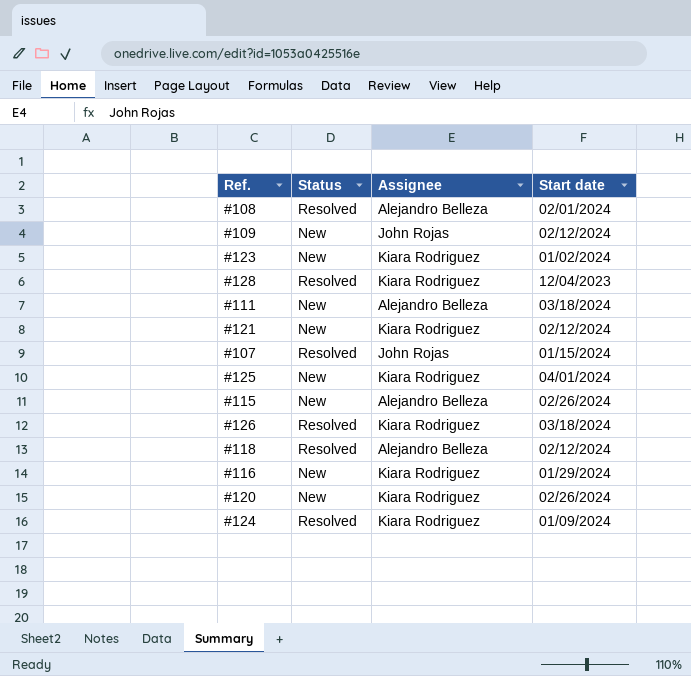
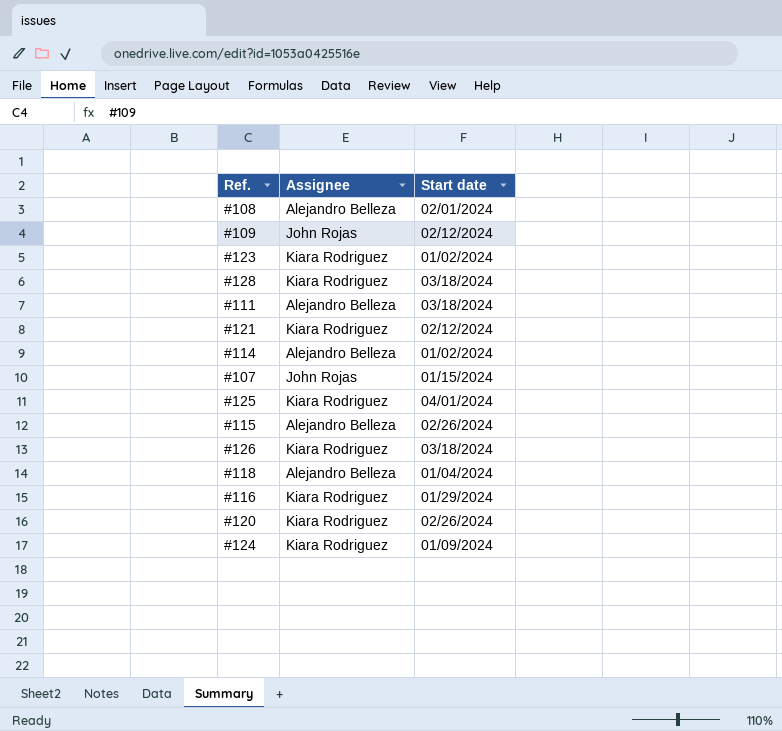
column Status | position: 2 -> none
#128 | Start date: 12/04/2023 -> 03/18/2024
row #114: none -> Alejandro Belleza | 01/02/2024
#118 | Start date: 02/12/2024 -> 01/04/2024

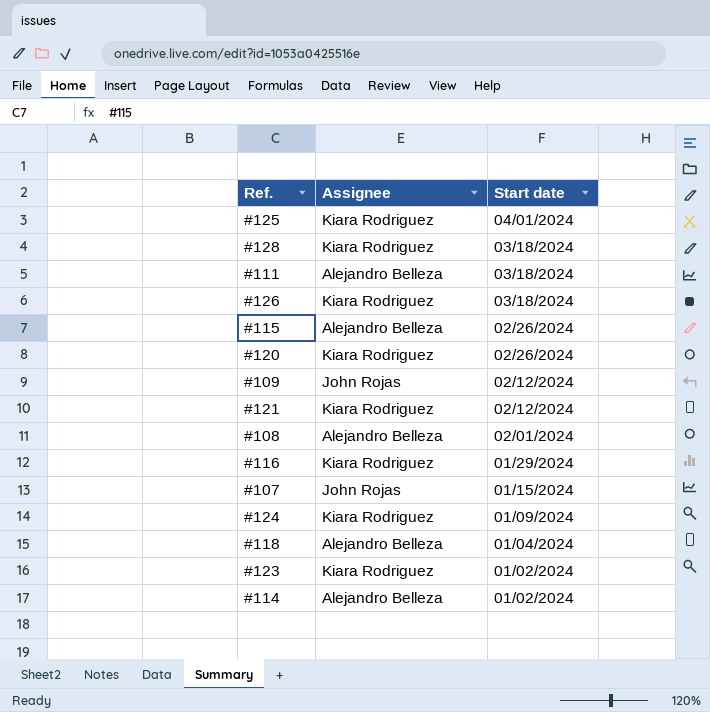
row order: none -> Start date descending

